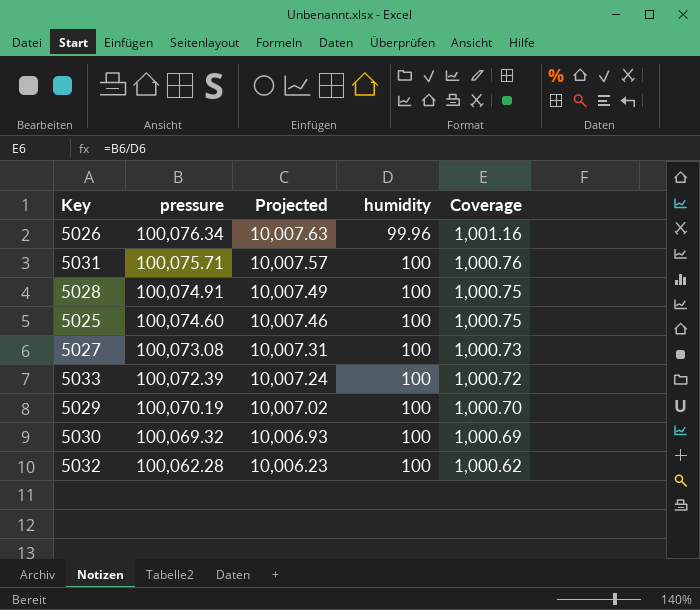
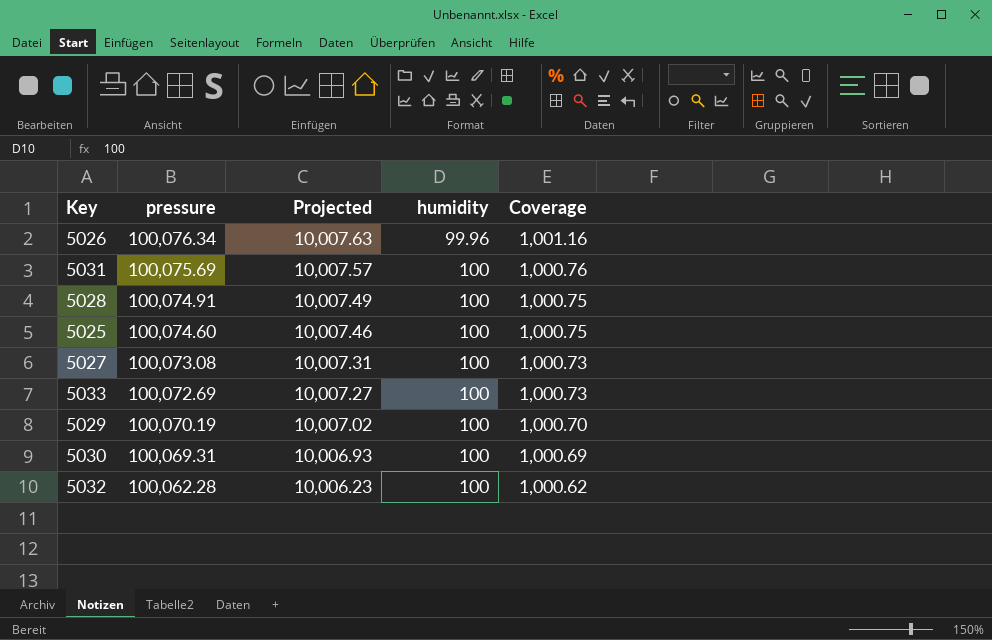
5031 | pressure: 100,075.71 -> 100,075.69
5033 | pressure: 100,072.39 -> 100,072.69
5033 | Projected: 10,007.24 -> 10,007.27
5033 | Coverage: 1,000.72 -> 1,000.73
5030 | pressure: 100,069.32 -> 100,069.31

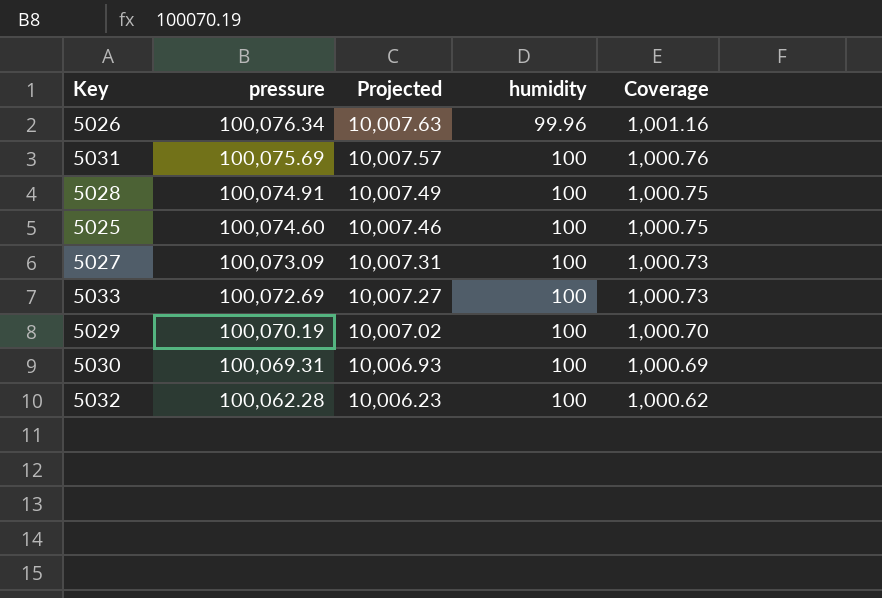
5027 | pressure: 100,073.08 -> 100,073.09

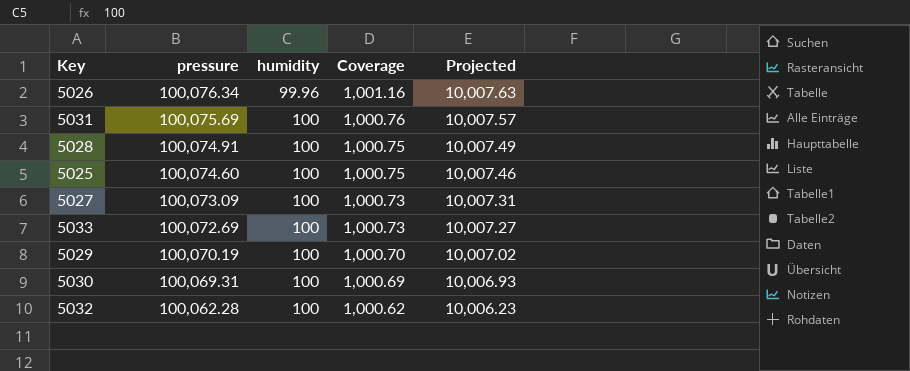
column Projected | position: 3 -> 5

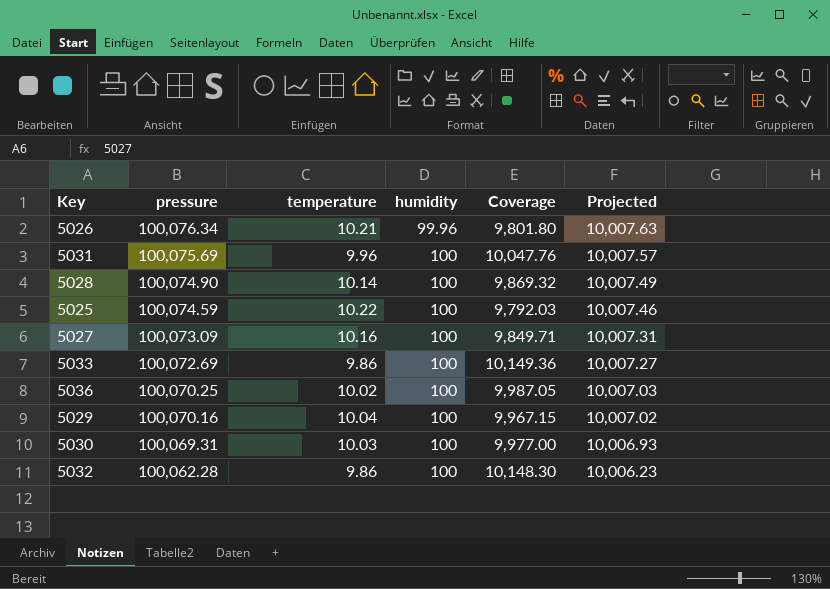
column temperature | position: none -> 3
column Coverage | formula: [pressure] / [humidity] -> [pressure] / [temperature]
5028 | pressure: 100,074.91 -> 100,074.90
5025 | pressure: 100,074.60 -> 100,074.59
row 5036: none -> 100,070.25 | 10.02 | 100 | 9,987.05 | 10,007.03
5029 | pressure: 100,070.19 -> 100,070.16

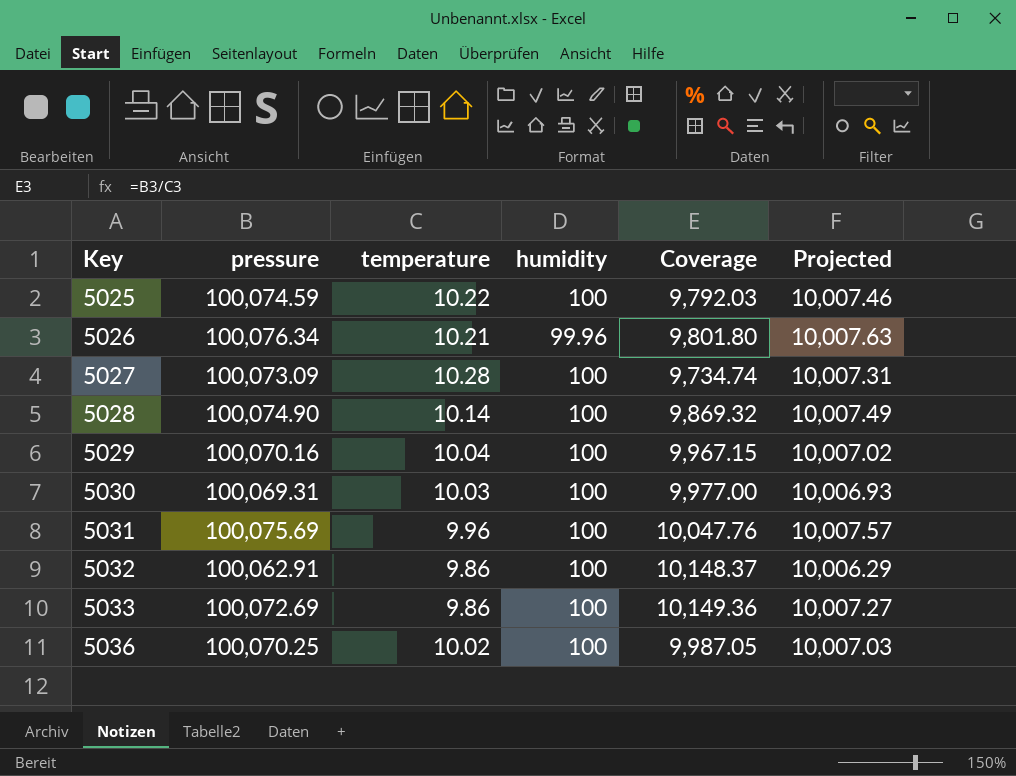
row order: pressure descending -> Key ascending
5027 | temperature: 10.16 -> 10.28
5027 | Coverage: 9,849.71 -> 9,734.74
5032 | pressure: 100,062.28 -> 100,062.91
5032 | Coverage: 10,148.30 -> 10,148.37
5032 | Projected: 10,006.23 -> 10,006.29

